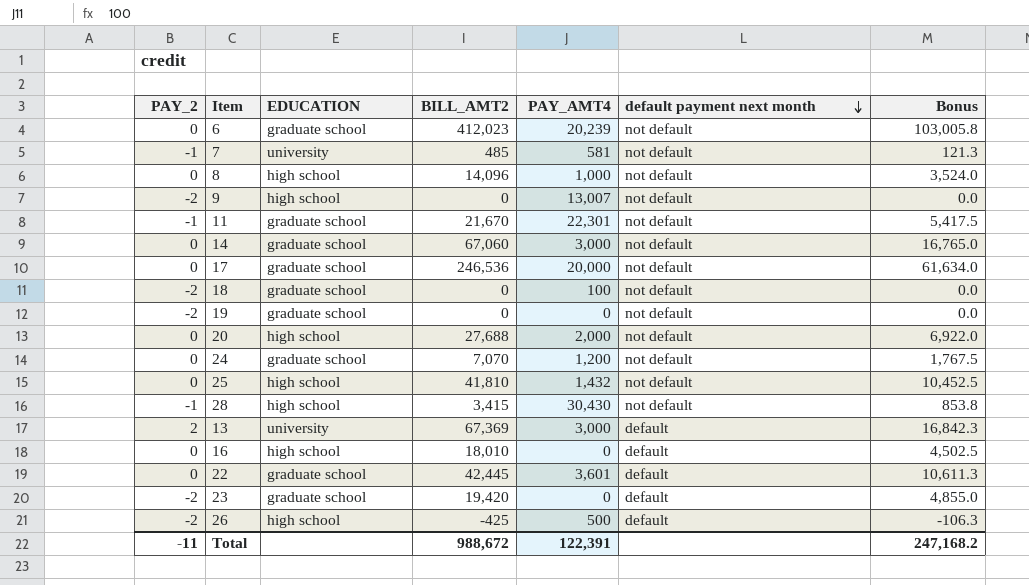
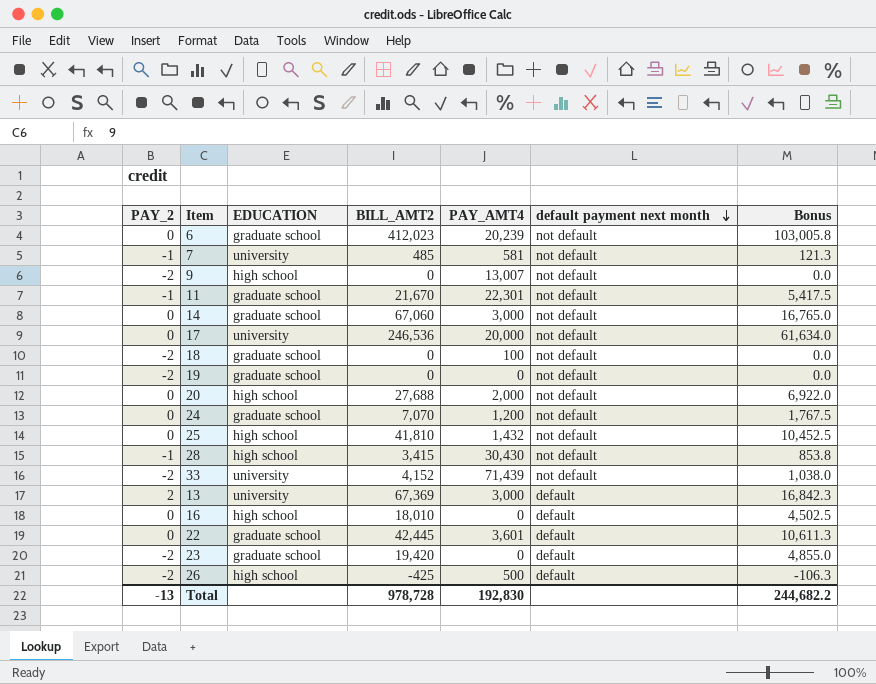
row 8: 0 | high school | 14,096 | 1,000 | not default | 3,524.0 -> none
17 | EDUCATION: graduate school -> university
row 33: none -> -2 | university | 4,152 | 71,439 | not default | 1,038.0
Total | PAY_2: -11 -> -13
Total | BILL_AMT2: 988,672 -> 978,728
Total | PAY_AMT4: 122,391 -> 192,830
Total | Bonus: 247,168.2 -> 244,682.2

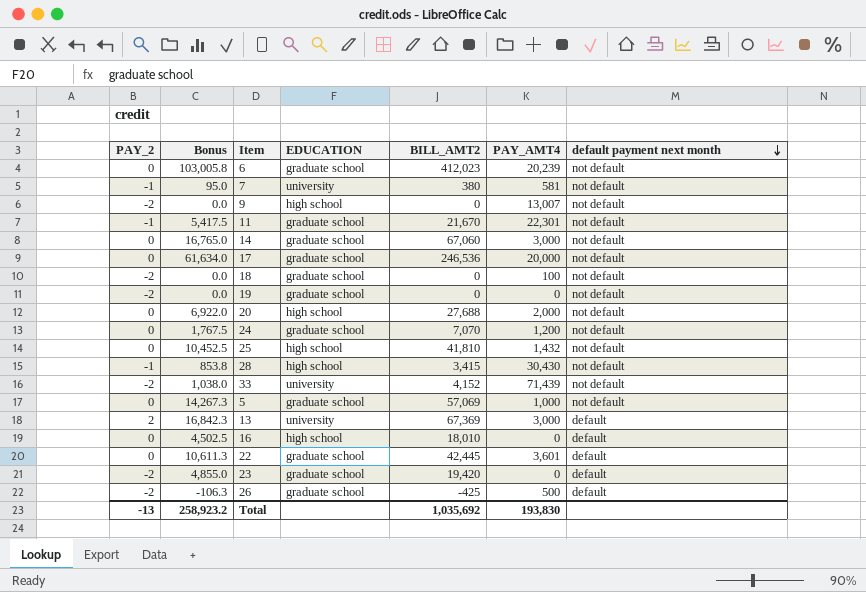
column Bonus | position: 7 -> 2
7 | Bonus: 121.3 -> 95.0
7 | BILL_AMT2: 485 -> 380
17 | EDUCATION: university -> graduate school
row 5: none -> 0 | 14,267.3 | graduate school | 57,069 | 1,000 | not default
26 | EDUCATION: high school -> graduate school
Total | Bonus: 244,682.2 -> 258,923.2
Total | BILL_AMT2: 978,728 -> 1,035,692
Total | PAY_AMT4: 192,830 -> 193,830

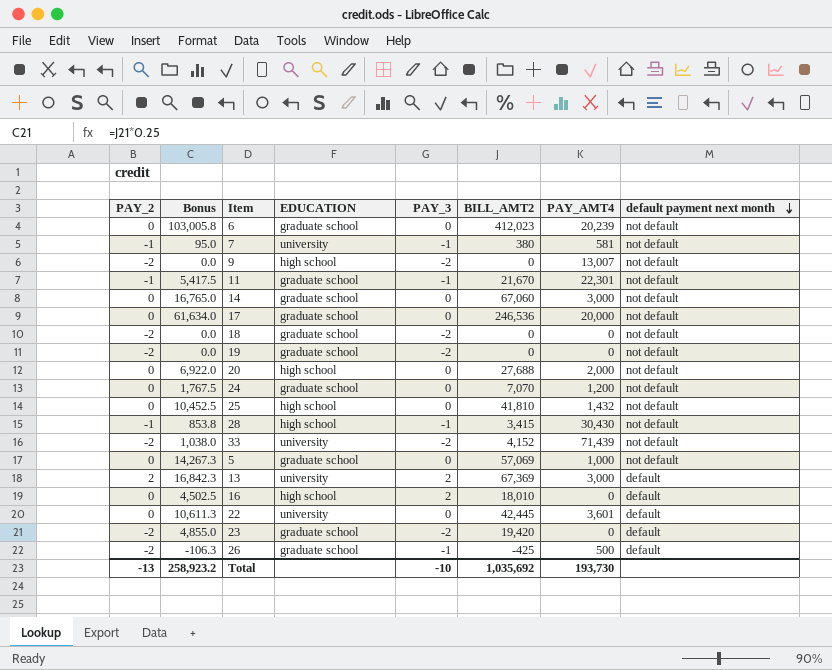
column PAY_3 | position: none -> 5
18 | PAY_AMT4: 100 -> 0
22 | EDUCATION: graduate school -> university
Total | PAY_AMT4: 193,830 -> 193,730

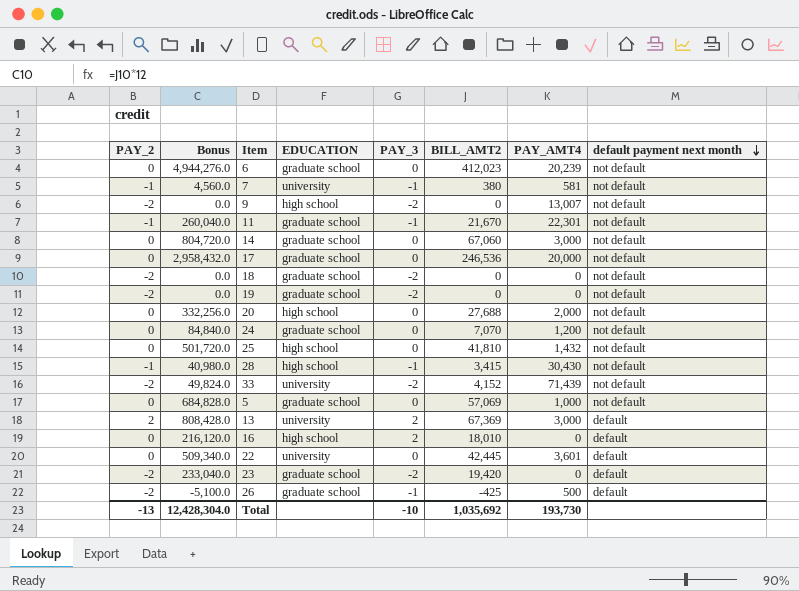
column Bonus | formula: [BILL_AMT2] * 0.25 -> [BILL_AMT2] * 12
Total | Bonus: 258,923.2 -> 12,428,304.0

